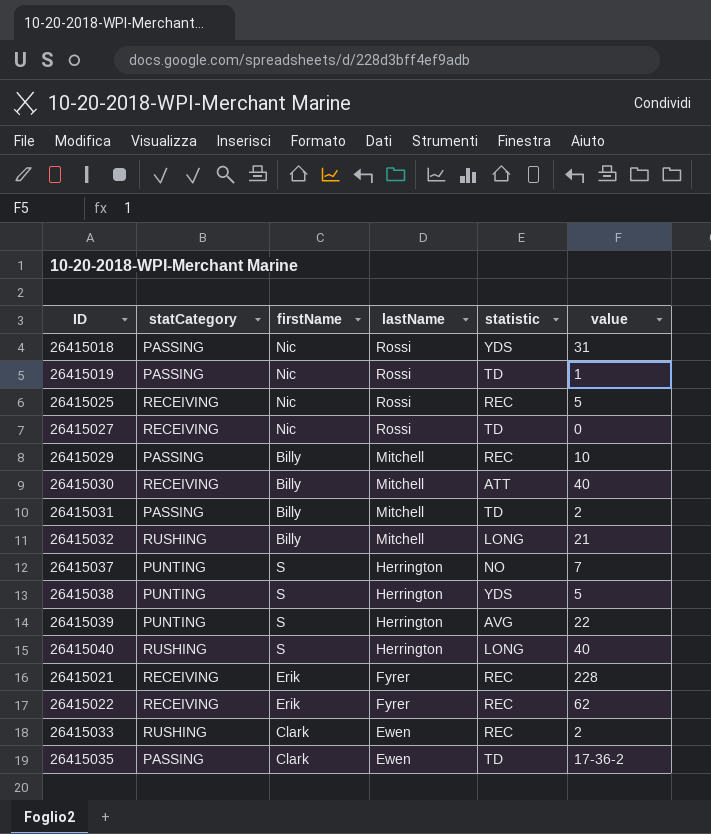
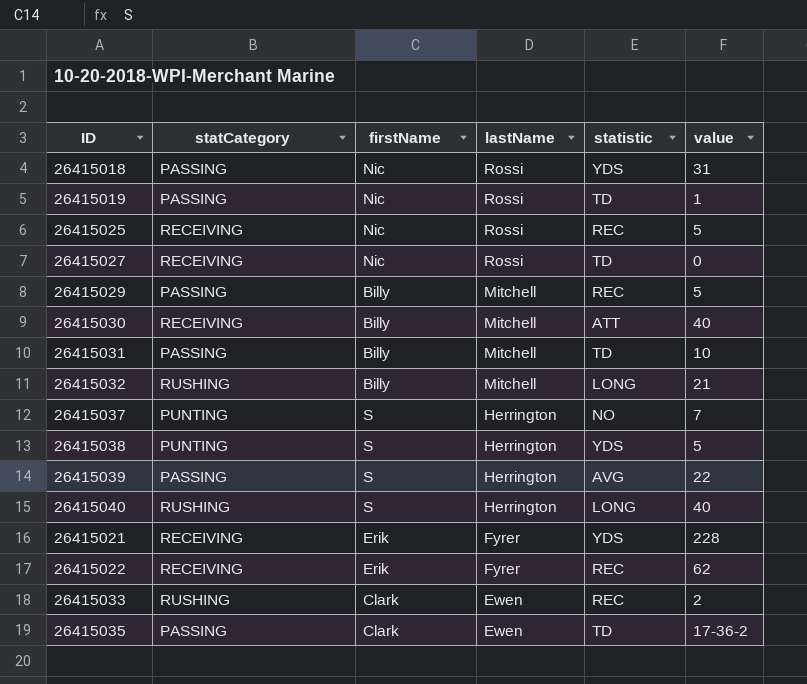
26415029 | value: 10 -> 5
26415031 | value: 2 -> 10
26415039 | statCategory: PUNTING -> PASSING
26415021 | statistic: REC -> YDS

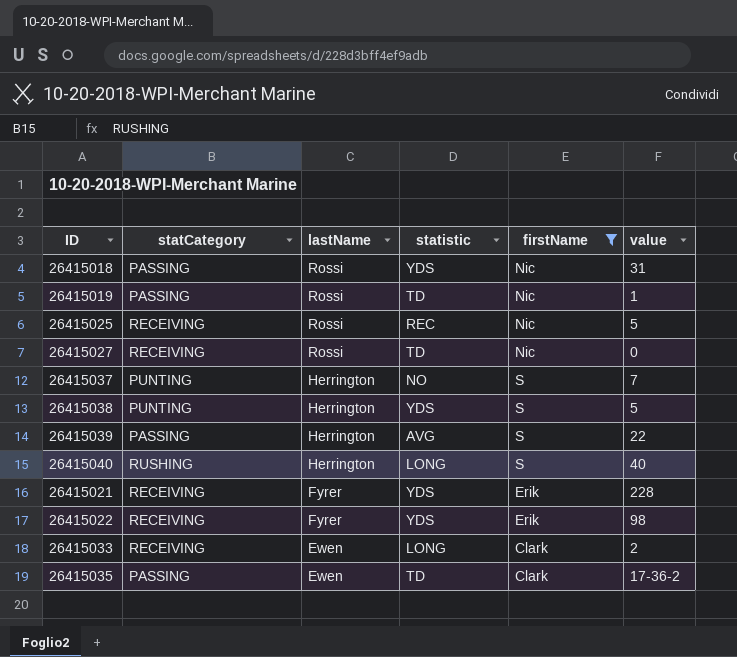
filter: none -> firstName != Billy
column firstName | position: 3 -> 5
26415022 | statistic: REC -> YDS
26415022 | value: 62 -> 98
26415033 | statCategory: RUSHING -> RECEIVING
26415033 | statistic: REC -> LONG

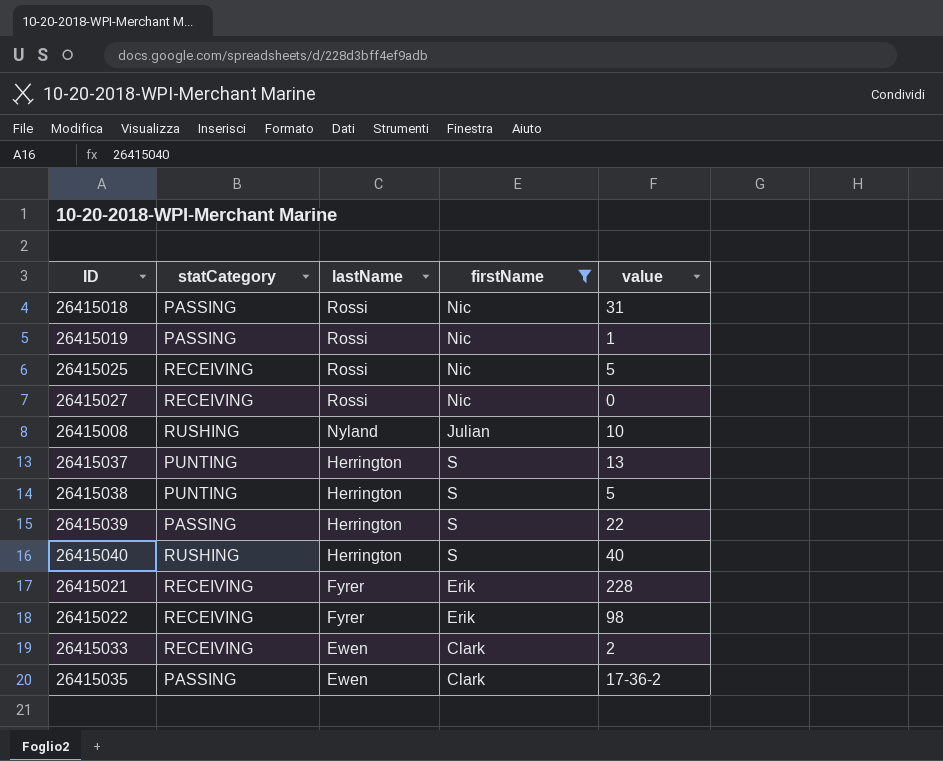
column statistic | position: 4 -> none
row 26415008: none -> RUSHING | Nyland | Julian | 10
26415037 | value: 7 -> 13

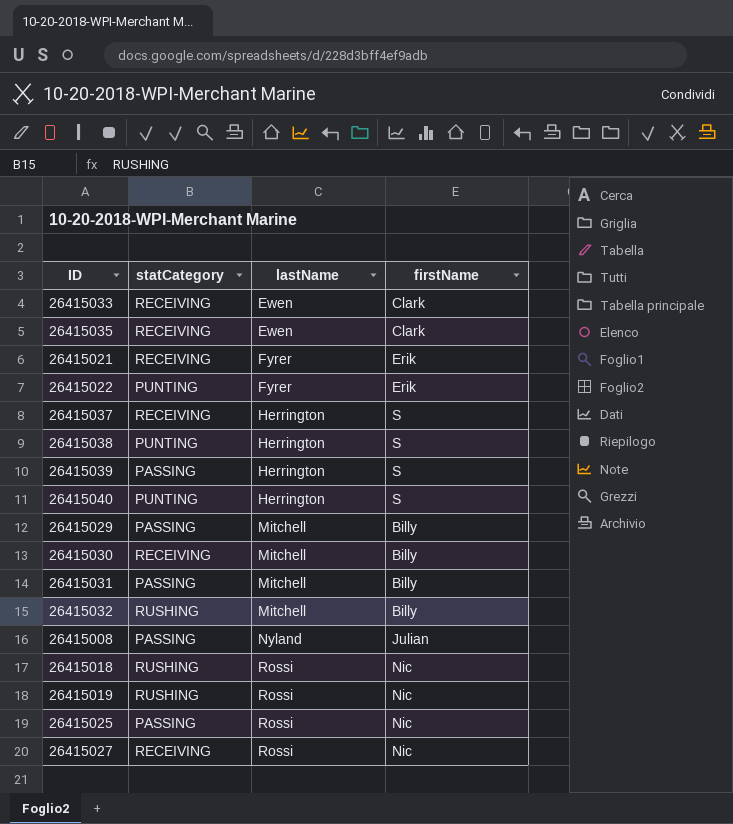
filter: firstName != Billy -> none
row order: lastName descending -> lastName ascending
column value | position: 5 -> none
26415035 | statCategory: PASSING -> RECEIVING
26415022 | statCategory: RECEIVING -> PUNTING
26415037 | statCategory: PUNTING -> RECEIVING
26415040 | statCategory: RUSHING -> PUNTING
26415008 | statCategory: RUSHING -> PASSING
26415018 | statCategory: PASSING -> RUSHING
26415019 | statCategory: PASSING -> RUSHING
26415025 | statCategory: RECEIVING -> PASSING

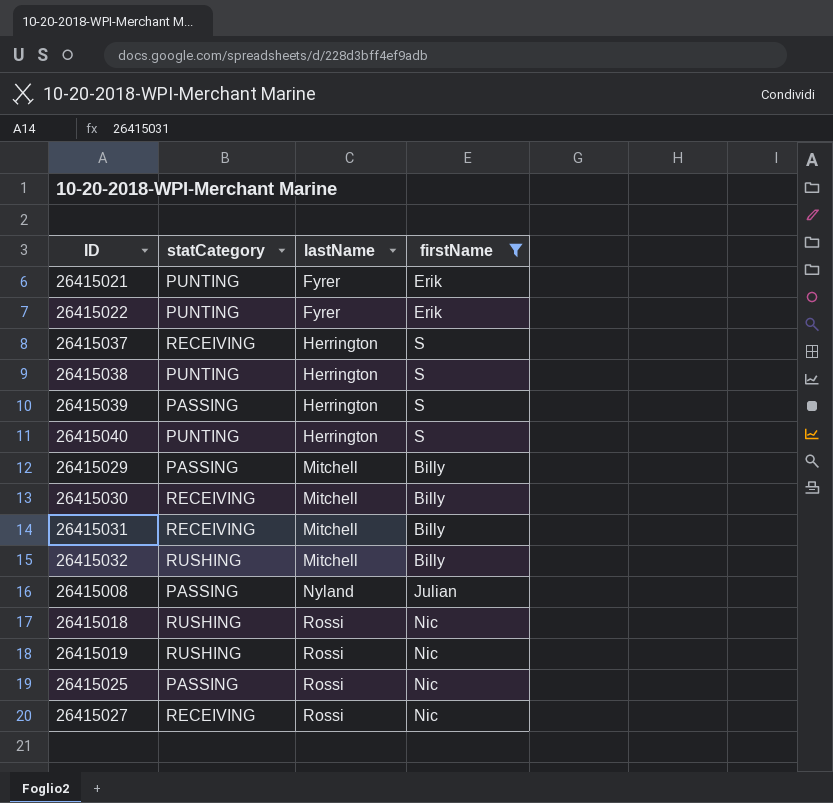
filter: none -> firstName != Clark
26415021 | statCategory: RECEIVING -> PUNTING
26415031 | statCategory: PASSING -> RECEIVING

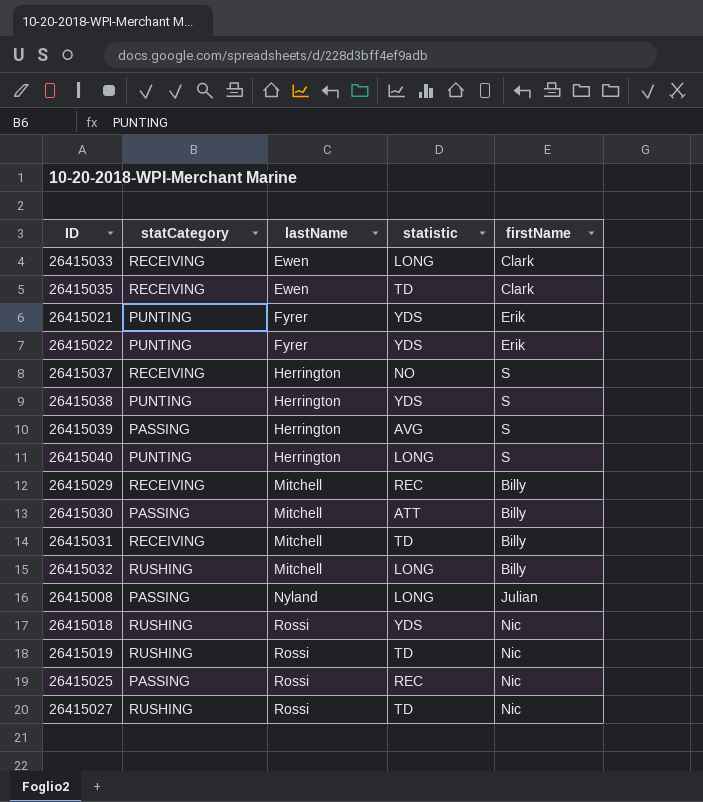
filter: firstName != Clark -> none
column statistic | position: none -> 4
26415029 | statCategory: PASSING -> RECEIVING
26415030 | statCategory: RECEIVING -> PASSING
26415027 | statCategory: RECEIVING -> RUSHING

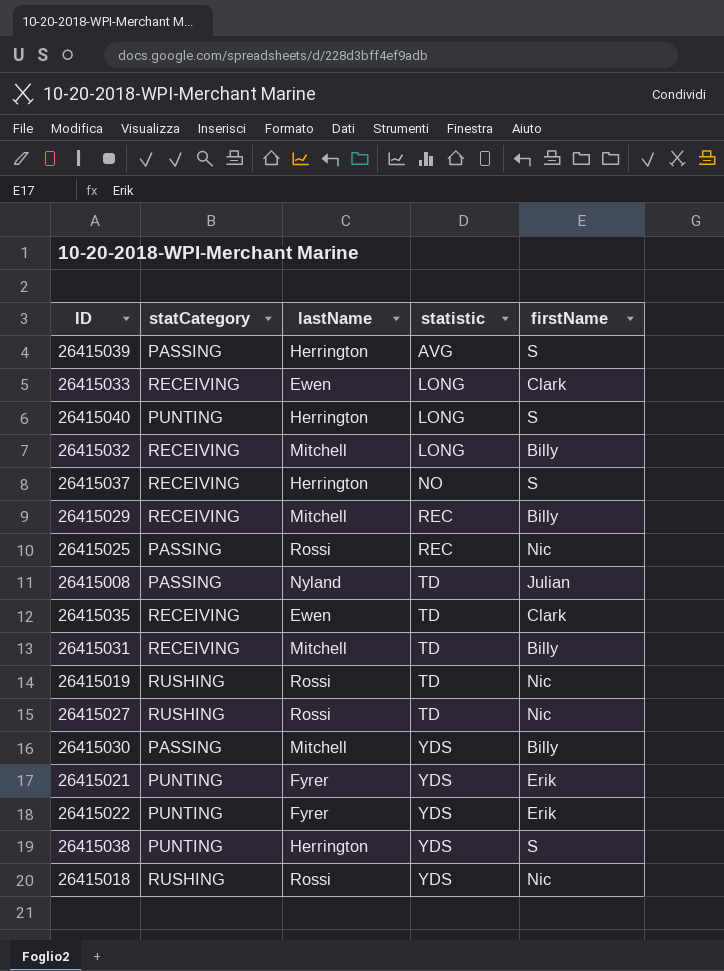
row order: lastName ascending -> statistic ascending
26415032 | statCategory: RUSHING -> RECEIVING
26415008 | statistic: LONG -> TD
26415030 | statistic: ATT -> YDS

